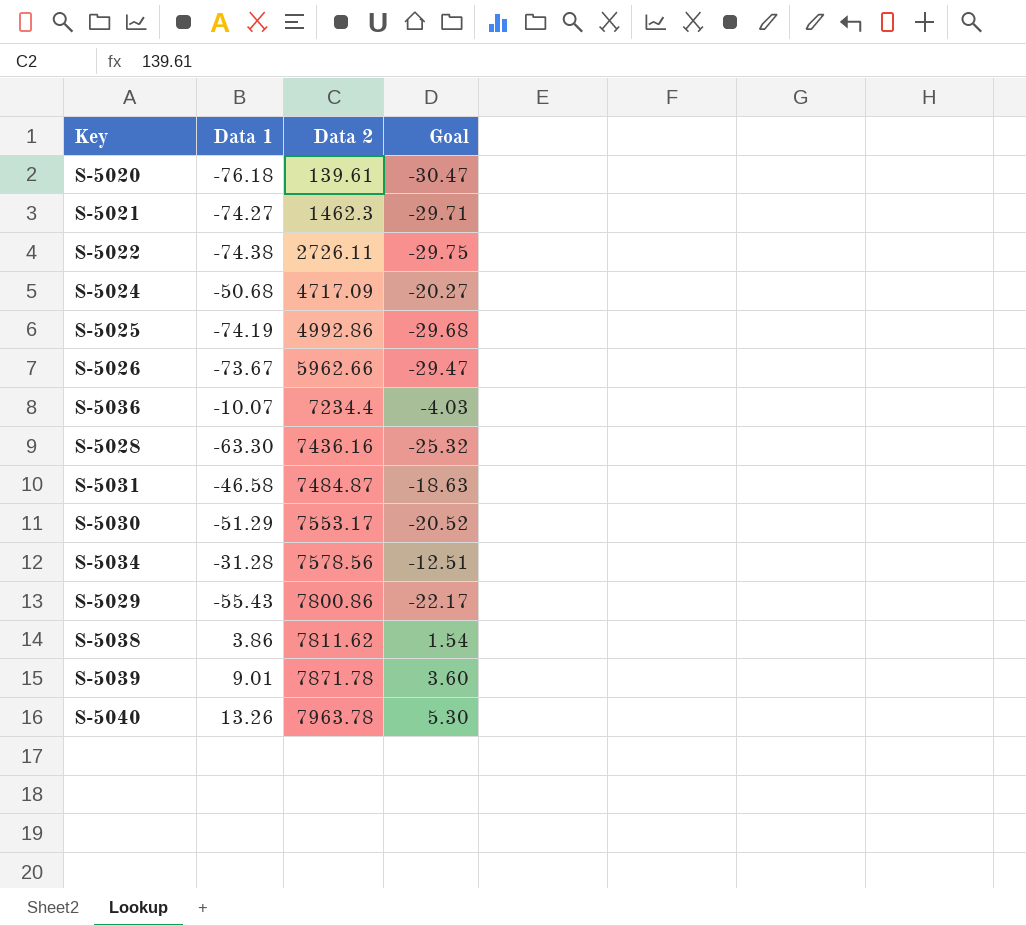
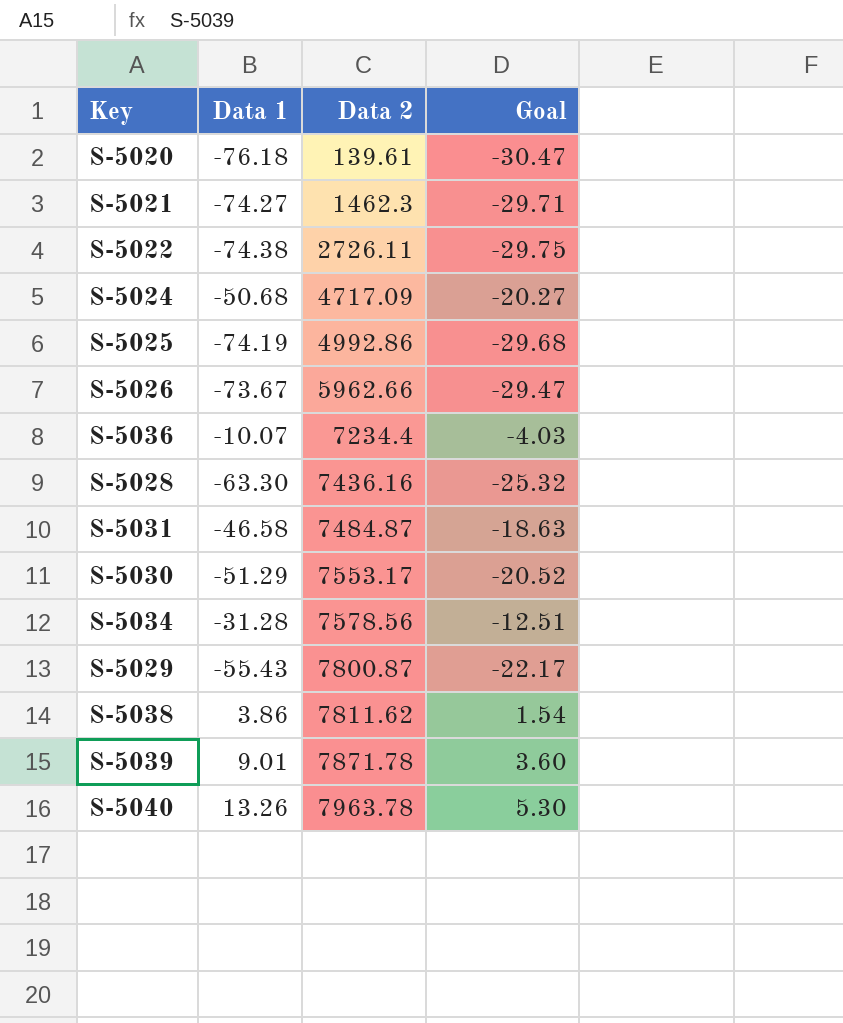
S-5029 | Data 2: 7800.86 -> 7800.87

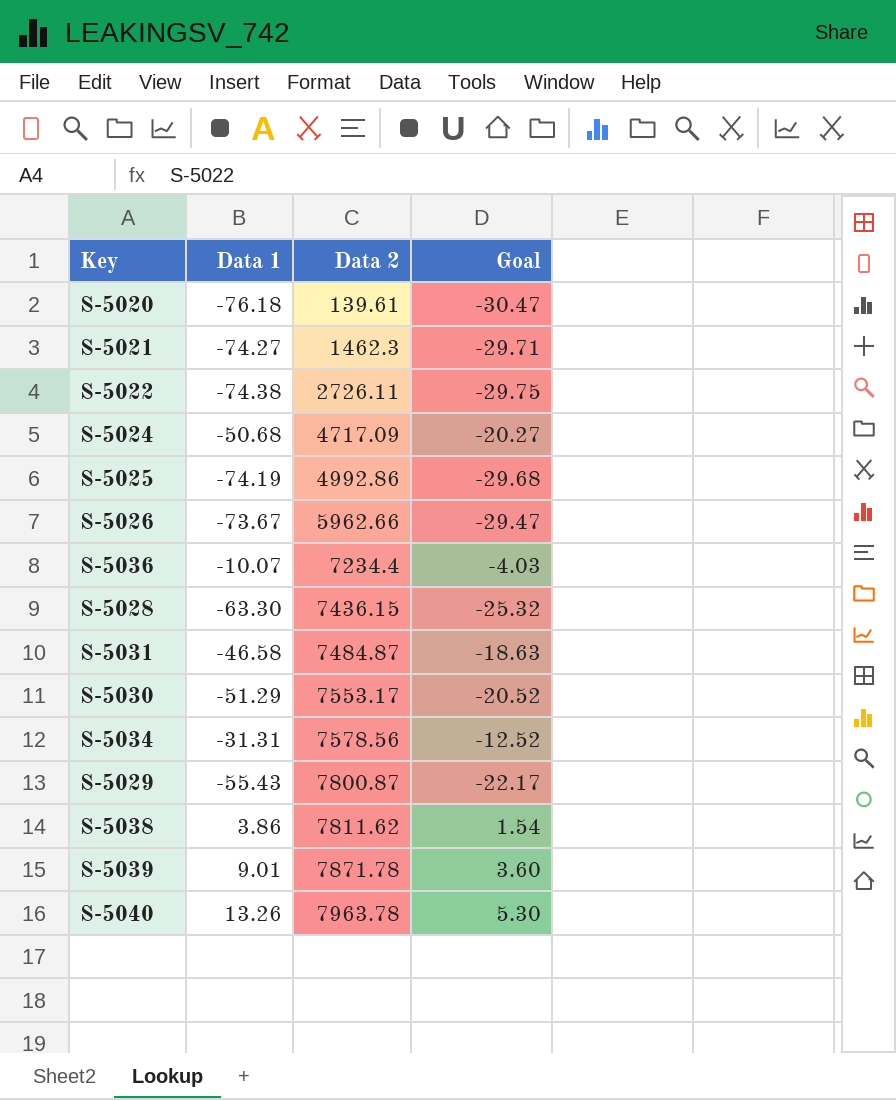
S-5028 | Data 2: 7436.16 -> 7436.15
S-5034 | Data 1: -31.28 -> -31.31
S-5034 | Goal: -12.51 -> -12.52

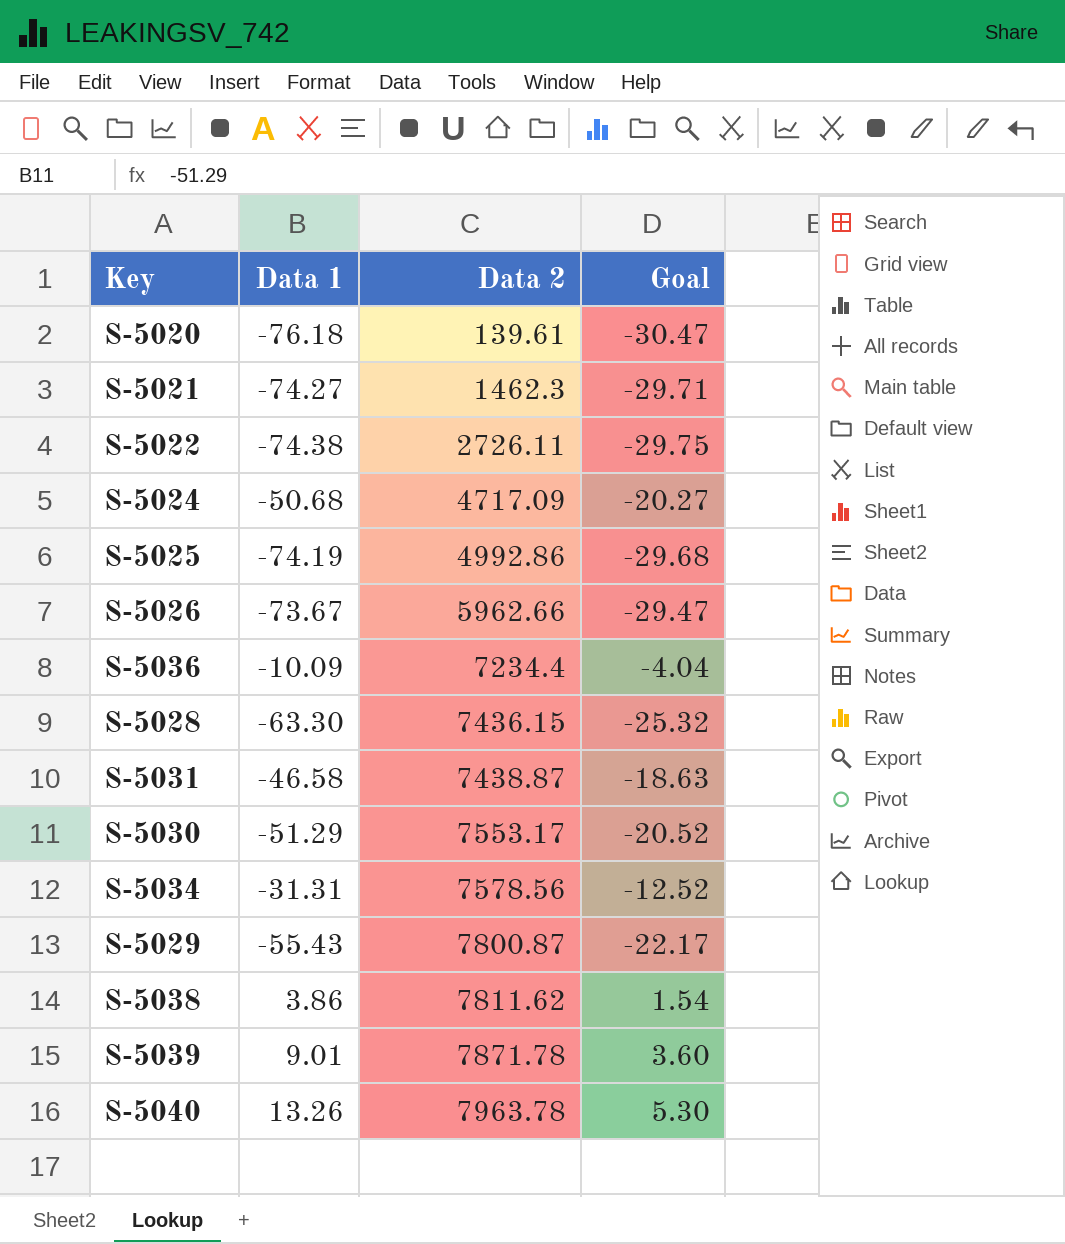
S-5036 | Data 1: -10.07 -> -10.09
S-5036 | Goal: -4.03 -> -4.04
S-5031 | Data 2: 7484.87 -> 7438.87

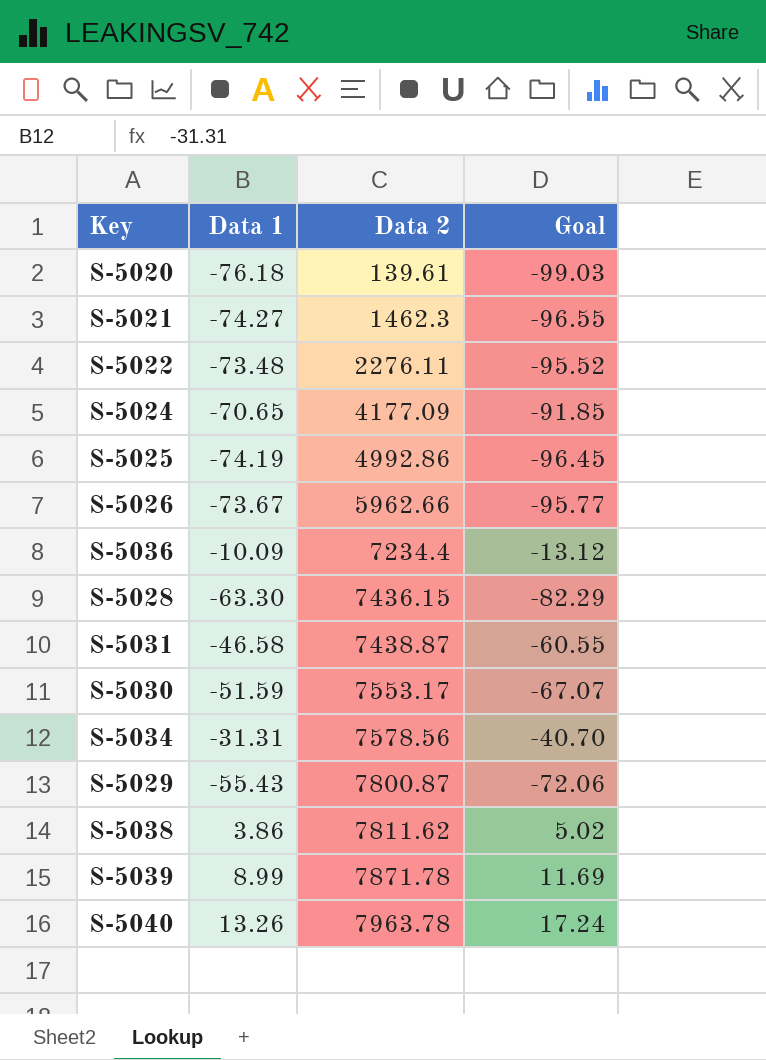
column Goal | formula: [Data 1] * 0.4 -> [Data 1] * 1.3
S-5022 | Data 1: -74.38 -> -73.48
S-5022 | Data 2: 2726.11 -> 2276.11
S-5024 | Data 1: -50.68 -> -70.65
S-5024 | Data 2: 4717.09 -> 4177.09
S-5030 | Data 1: -51.29 -> -51.59
S-5039 | Data 1: 9.01 -> 8.99

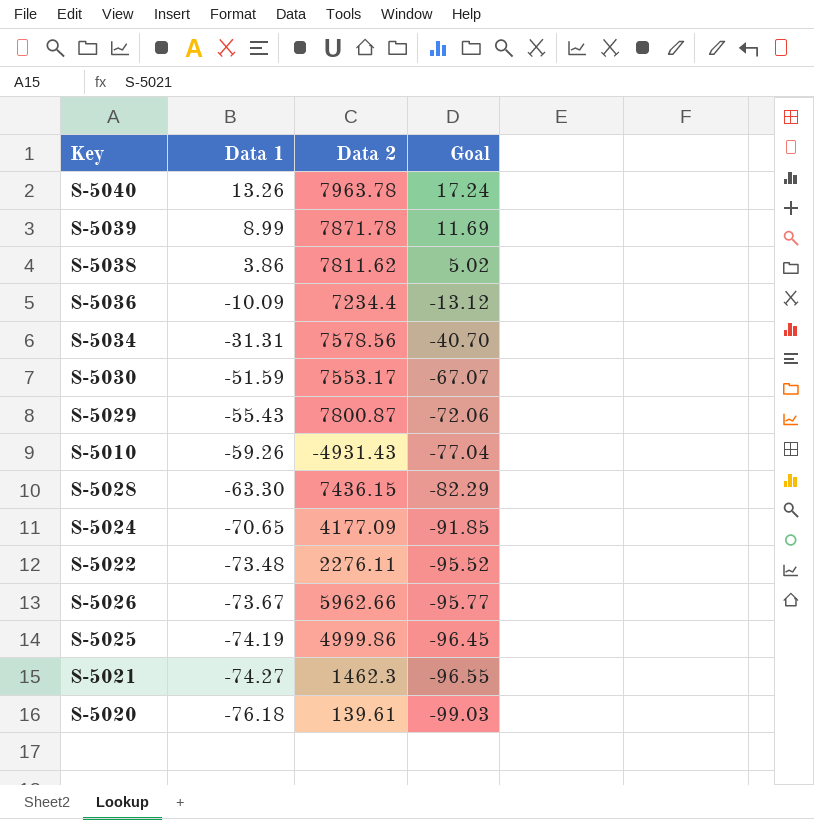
row order: Data 2 ascending -> Data 1 descending
row S-5031: -46.58 | 7438.87 | -60.55 -> none
row S-5010: none -> -59.26 | -4931.43 | -77.04
S-5025 | Data 2: 4992.86 -> 4999.86

